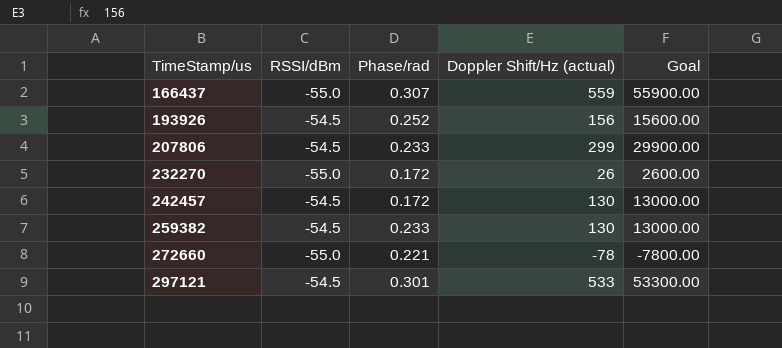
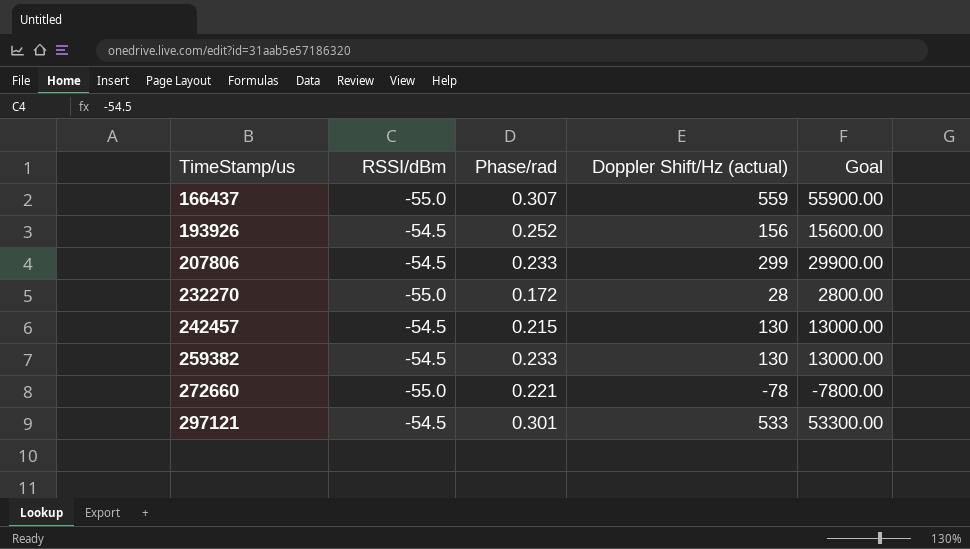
232270 | Doppler Shift/Hz (actual): 26 -> 28
232270 | Goal: 2600.00 -> 2800.00
242457 | Phase/rad: 0.172 -> 0.215

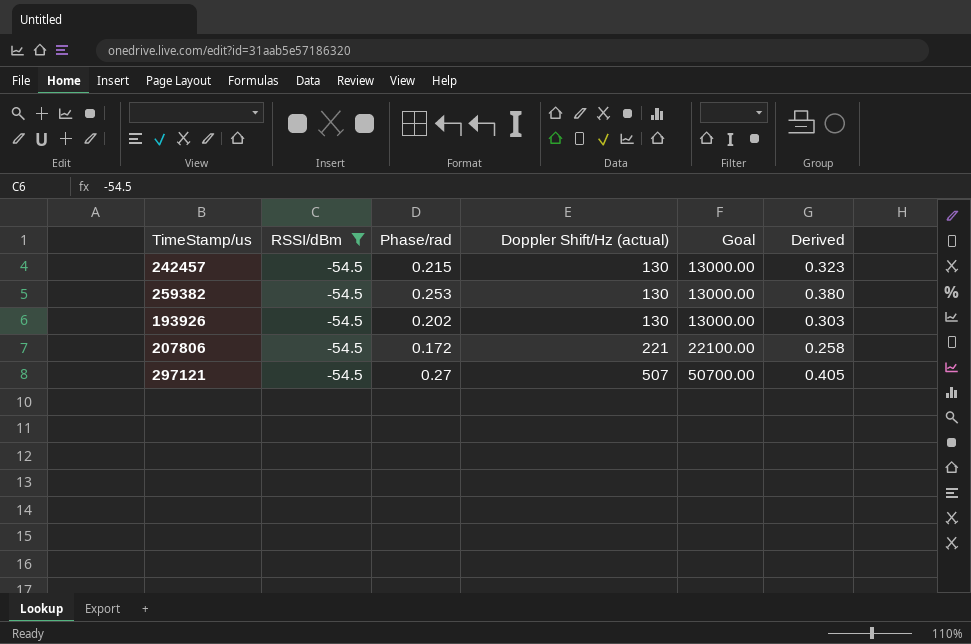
filter: none -> RSSI/dBm = -54.5
row order: TimeStamp/us ascending -> Doppler Shift/Hz (actual) ascending
column Derived | formula: none -> [Phase/rad] * 1.5
259382 | Phase/rad: 0.233 -> 0.253
193926 | Phase/rad: 0.252 -> 0.202
193926 | Doppler Shift/Hz (actual): 156 -> 130
193926 | Goal: 15600.00 -> 13000.00
207806 | Phase/rad: 0.233 -> 0.172
207806 | Doppler Shift/Hz (actual): 299 -> 221
207806 | Goal: 29900.00 -> 22100.00
297121 | Phase/rad: 0.301 -> 0.27
297121 | Doppler Shift/Hz (actual): 533 -> 507
297121 | Goal: 53300.00 -> 50700.00

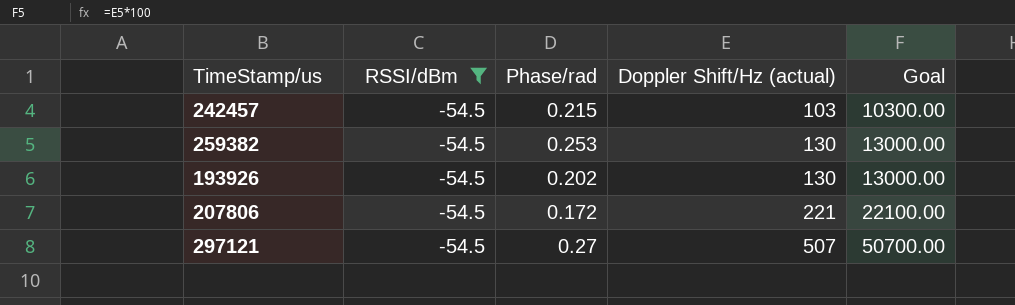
column Derived | formula: [Phase/rad] * 1.5 -> none
242457 | Doppler Shift/Hz (actual): 130 -> 103
242457 | Goal: 13000.00 -> 10300.00

